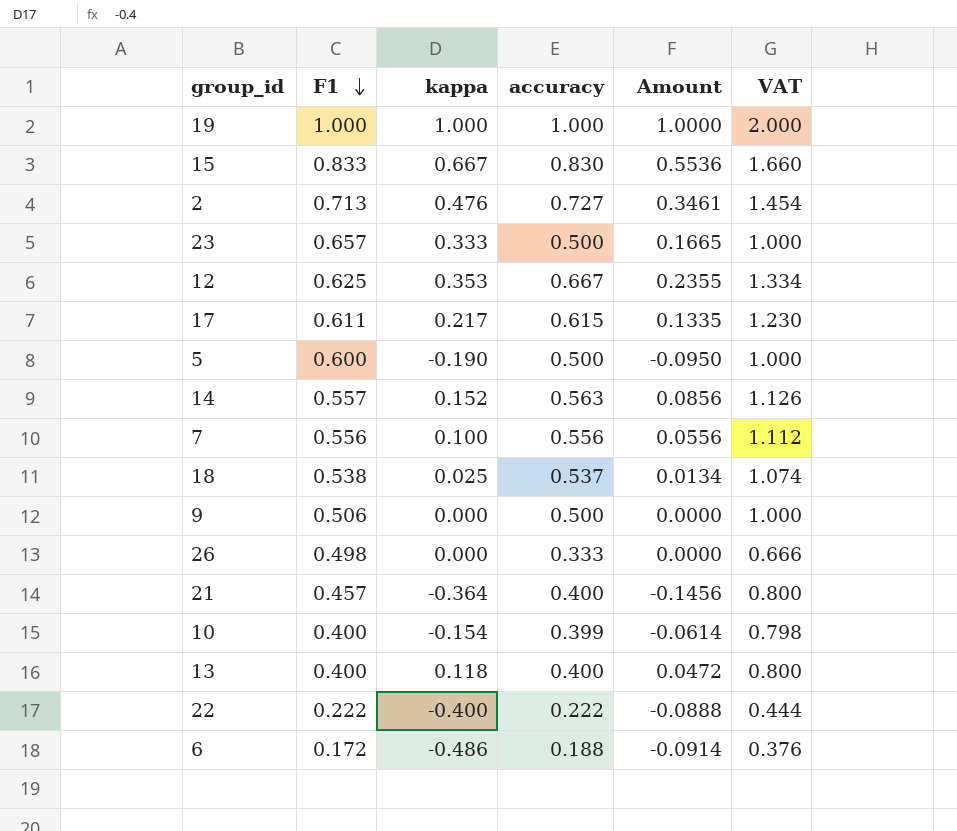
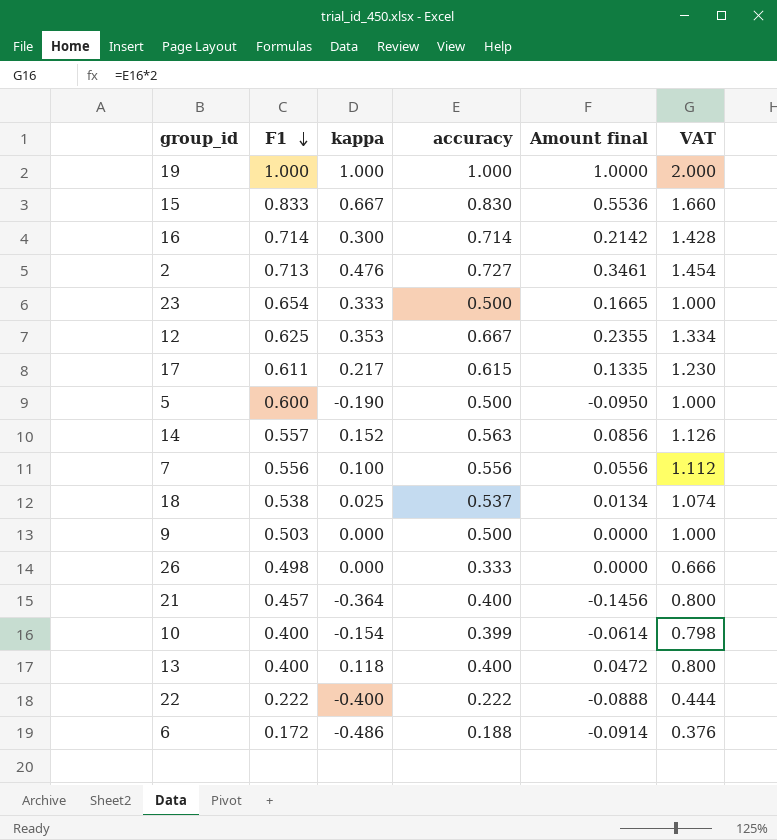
column name: Amount -> Amount final
row 16: none -> 0.714 | 0.300 | 0.714 | 0.2142 | 1.428
23 | F1: 0.657 -> 0.654
9 | F1: 0.506 -> 0.503

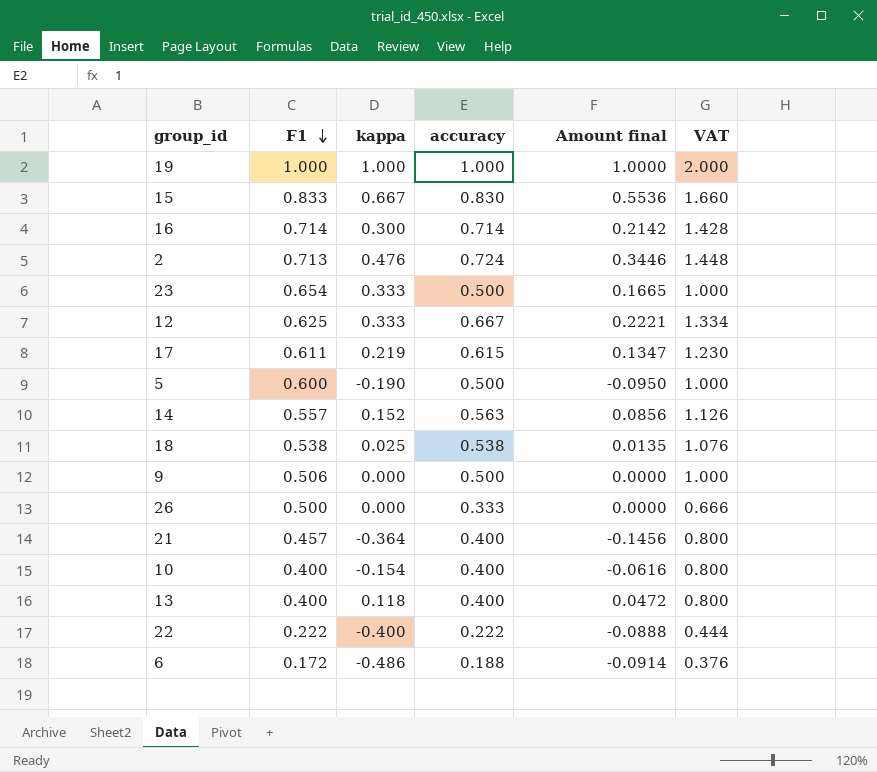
row 7: 0.556 | 0.100 | 0.556 | 0.0556 | 1.112 -> none
2 | accuracy: 0.727 -> 0.724
2 | Amount final: 0.3461 -> 0.3446
2 | VAT: 1.454 -> 1.448
12 | kappa: 0.353 -> 0.333
12 | Amount final: 0.2355 -> 0.2221
17 | kappa: 0.217 -> 0.219
17 | Amount final: 0.1335 -> 0.1347
18 | accuracy: 0.537 -> 0.538
18 | Amount final: 0.0134 -> 0.0135
18 | VAT: 1.074 -> 1.076
9 | F1: 0.503 -> 0.506
26 | F1: 0.498 -> 0.500
10 | accuracy: 0.399 -> 0.400
10 | Amount final: -0.0614 -> -0.0616
10 | VAT: 0.798 -> 0.800

